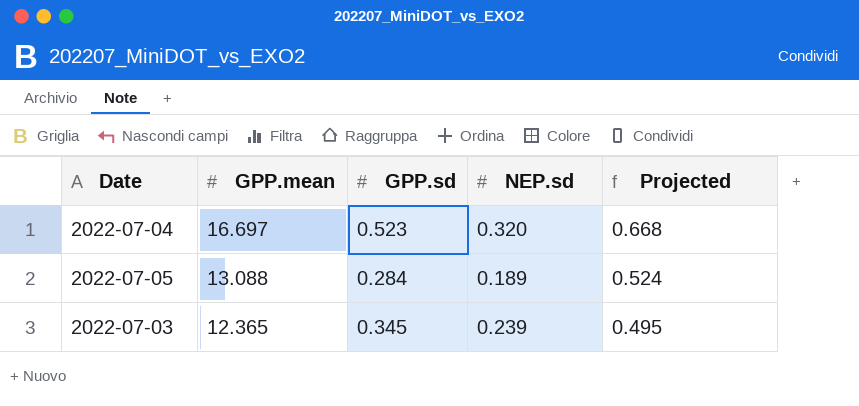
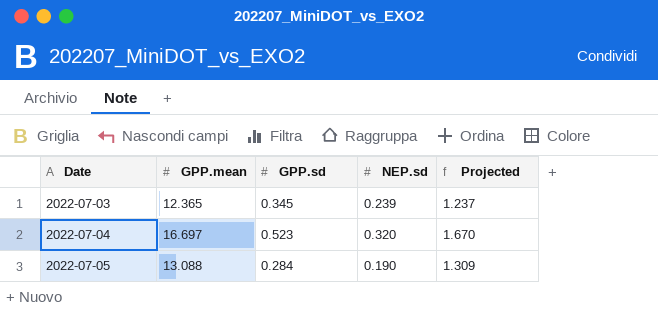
row order: GPP.mean descending -> Date ascending
column Projected | formula: [GPP.mean] * 0.04 -> [GPP.mean] * 0.1
2022-07-05 | NEP.sd: 0.189 -> 0.190

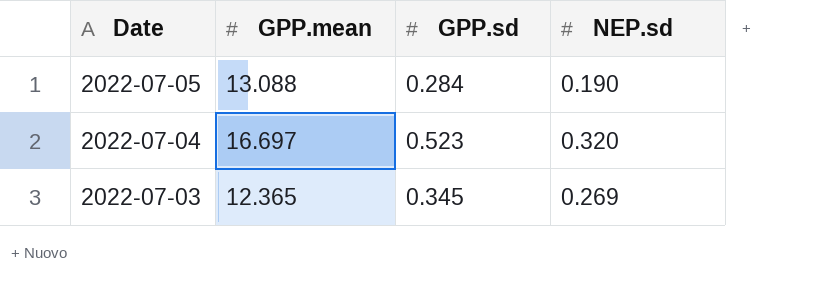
row order: Date ascending -> Date descending
column Projected | formula: [GPP.mean] * 0.1 -> none
2022-07-03 | NEP.sd: 0.239 -> 0.269

